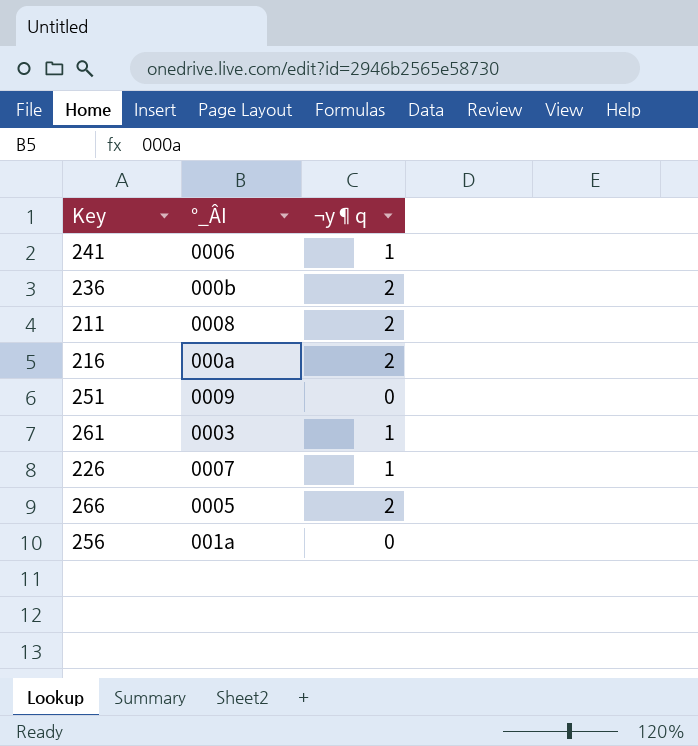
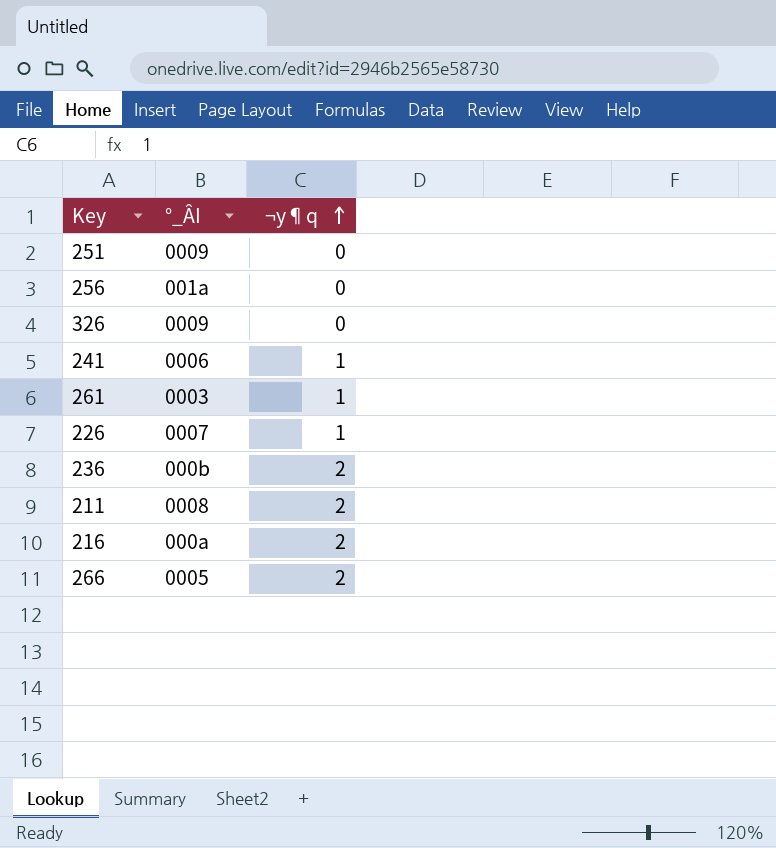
row order: none -> ¬y¶q ascending
row 326: none -> 0009 | 0

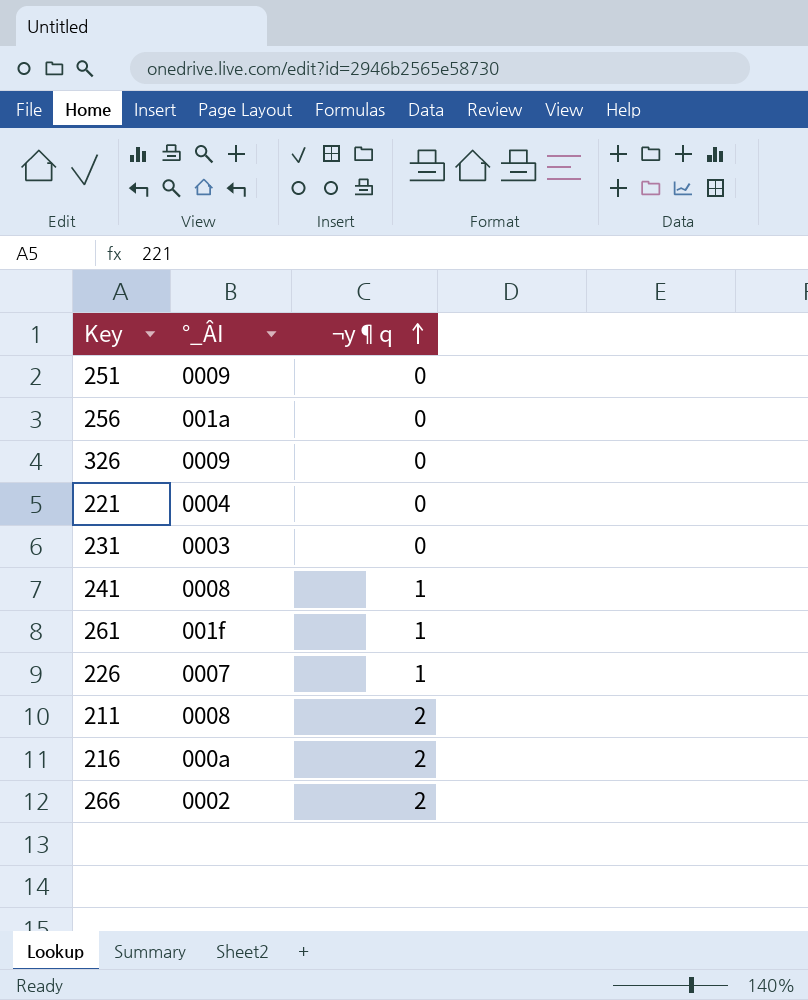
row 236: 000b | 2 -> none
row 221: none -> 0004 | 0
row 231: none -> 0003 | 0
241 | °_ÂI: 0006 -> 0008
261 | °_ÂI: 0003 -> 001f
266 | °_ÂI: 0005 -> 0002

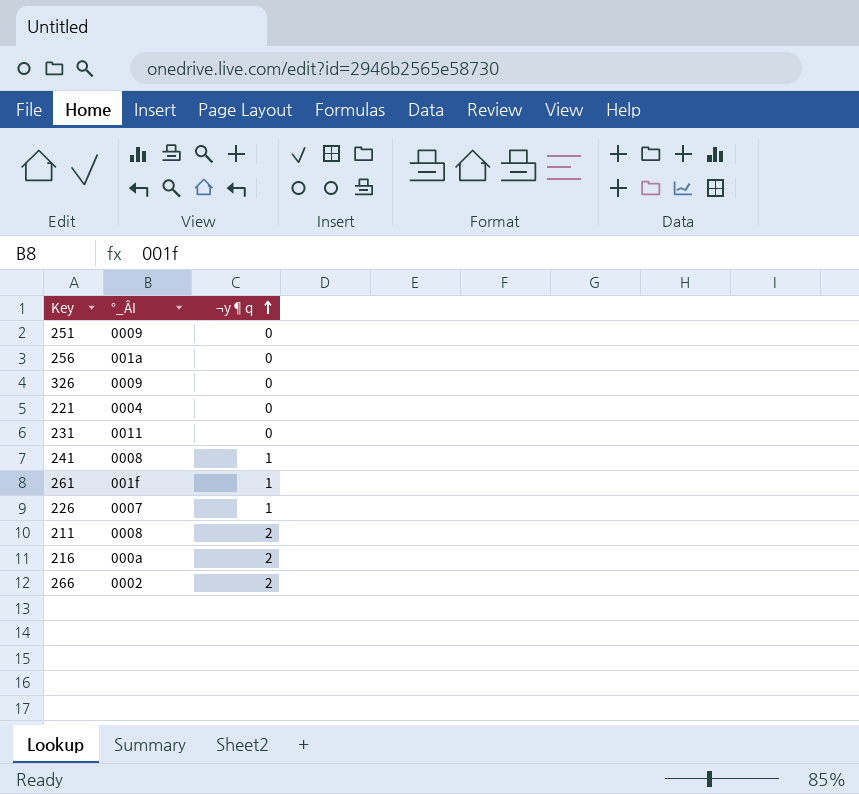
231 | °_ÂI: 0003 -> 0011

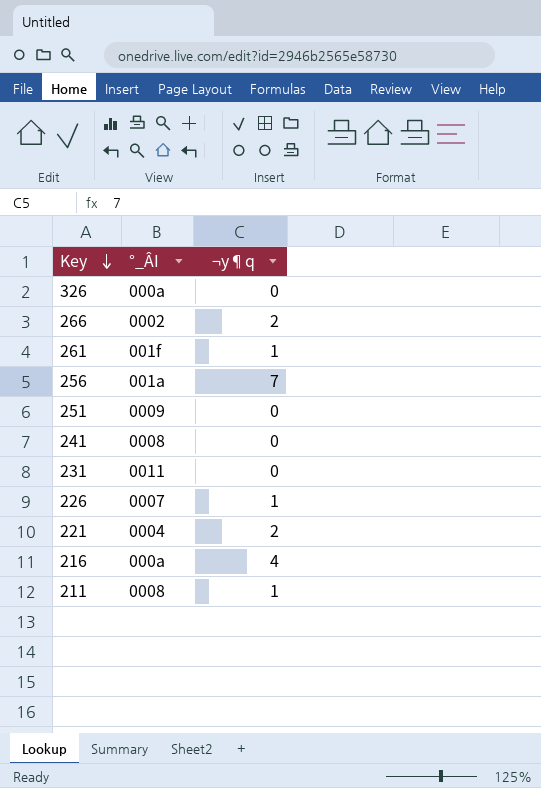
row order: ¬y¶q ascending -> Key descending
326 | °_ÂI: 0009 -> 000a
256 | ¬y¶q: 0 -> 7
241 | ¬y¶q: 1 -> 0
221 | ¬y¶q: 0 -> 2
216 | ¬y¶q: 2 -> 4
211 | ¬y¶q: 2 -> 1

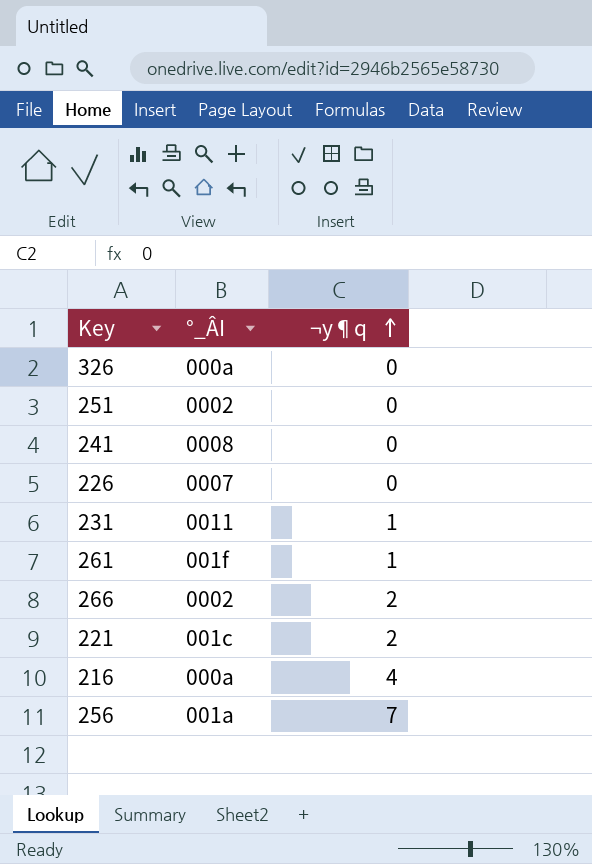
row order: Key descending -> ¬y¶q ascending
row 211: 0008 | 1 -> none
251 | °_ÂI: 0009 -> 0002
226 | ¬y¶q: 1 -> 0
231 | ¬y¶q: 0 -> 1
221 | °_ÂI: 0004 -> 001c

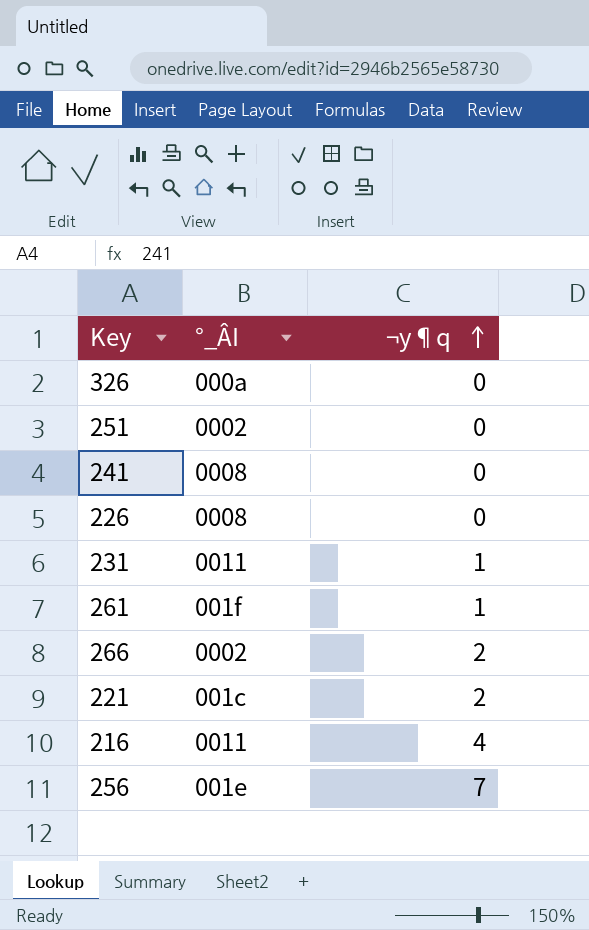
226 | °_ÂI: 0007 -> 0008
216 | °_ÂI: 000a -> 0011
256 | °_ÂI: 001a -> 001e

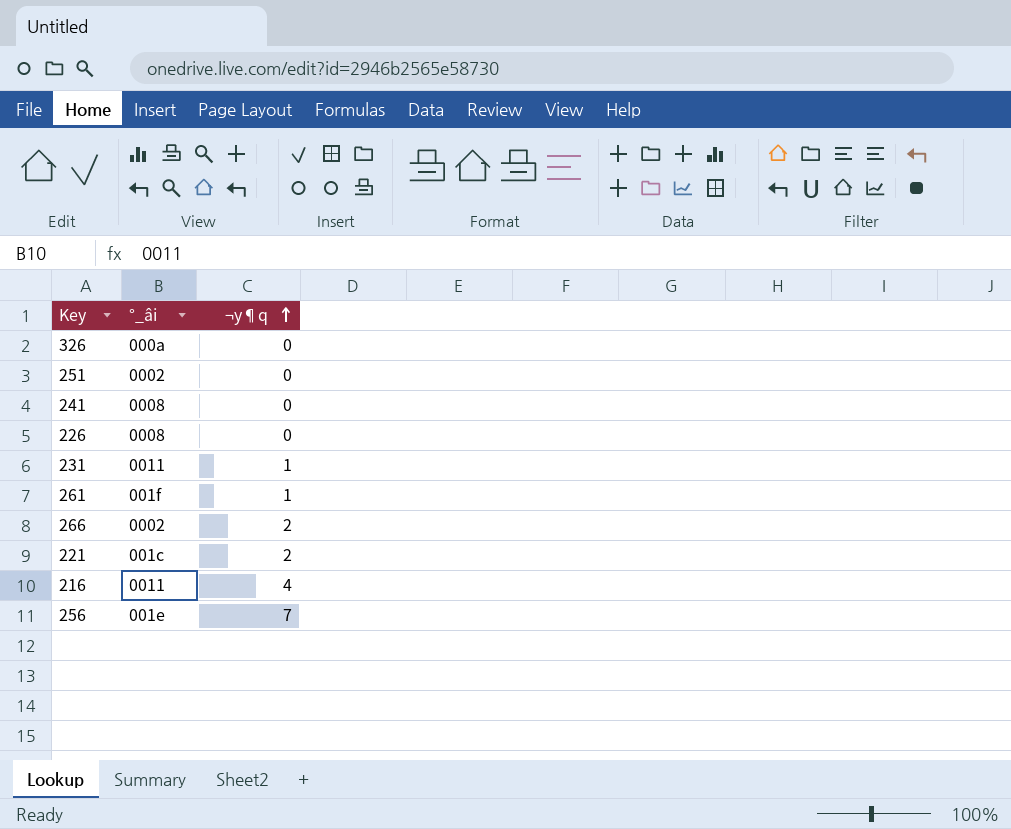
column name: °_ÂI -> °_âi

